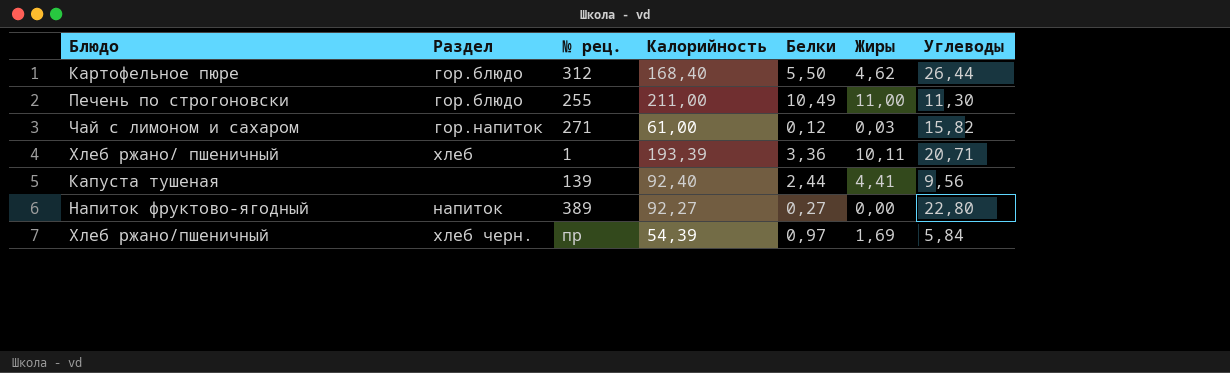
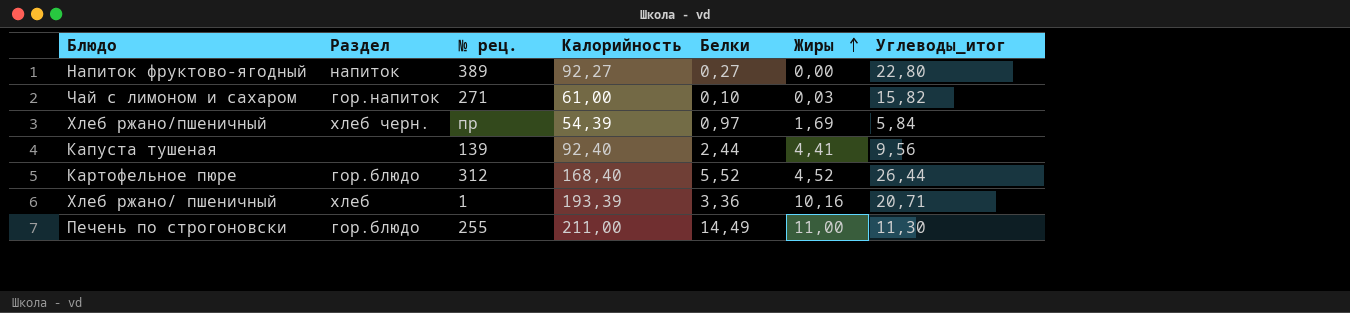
row order: none -> Жиры ascending
column name: Углеводы -> Углеводы_итог
Чай с лимоном и сахаром | Белки: 0,12 -> 0,10
Картофельное пюре | Белки: 5,50 -> 5,52
Картофельное пюре | Жиры: 4,62 -> 4,52
Хлеб ржано/ пшеничный | Жиры: 10,11 -> 10,16
Печень по строгоновски | Белки: 10,49 -> 14,49

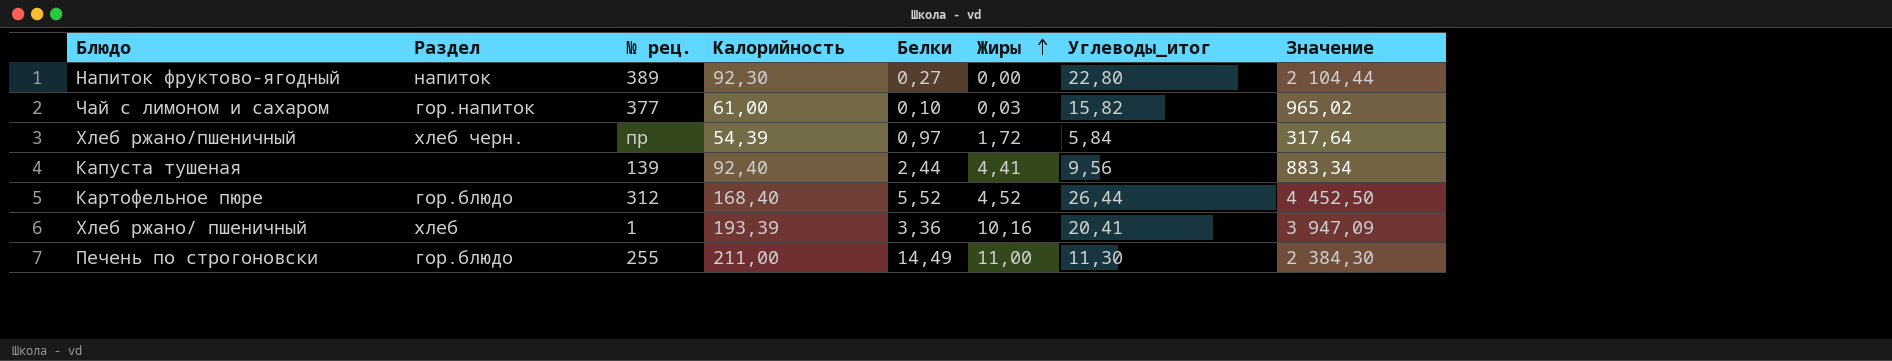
column Значение | formula: none -> [Калорийность] * [Углеводы_итог]
Напиток фруктово-ягодный | Калорийность: 92,27 -> 92,30
Чай с лимоном и сахаром | № рец.: 271 -> 377
Хлеб ржано/пшеничный | Жиры: 1,69 -> 1,72
Хлеб ржано/ пшеничный | Углеводы_итог: 20,71 -> 20,41

